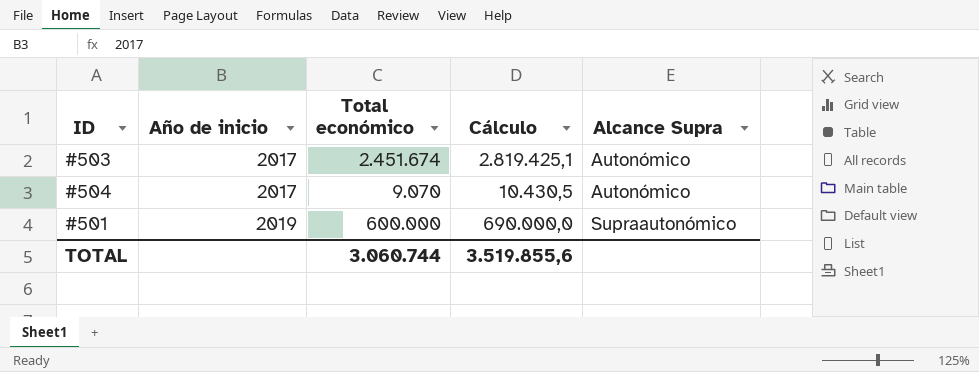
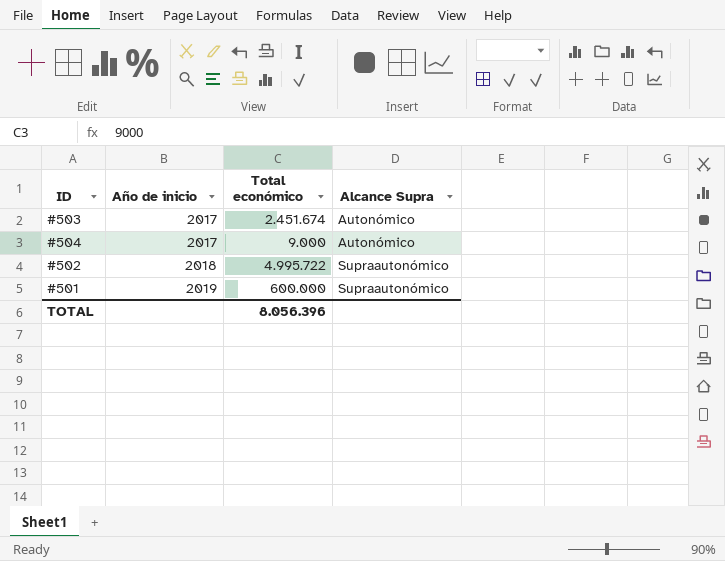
column Cálculo | formula: [Total económico] * 1,15 -> none
#504 | Total económico: 9.070 -> 9.000
row #502: none -> 2018 | 4.995.722 | Supraautonómico
TOTAL | Total económico: 3.060.744 -> 8.056.396

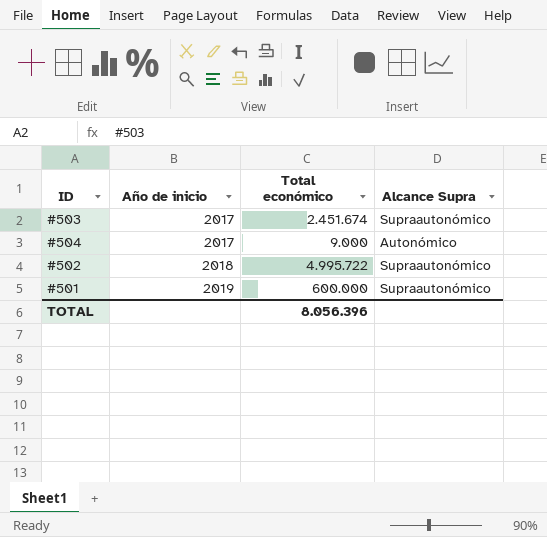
#503 | Alcance Supra: Autonómico -> Supraautonómico

